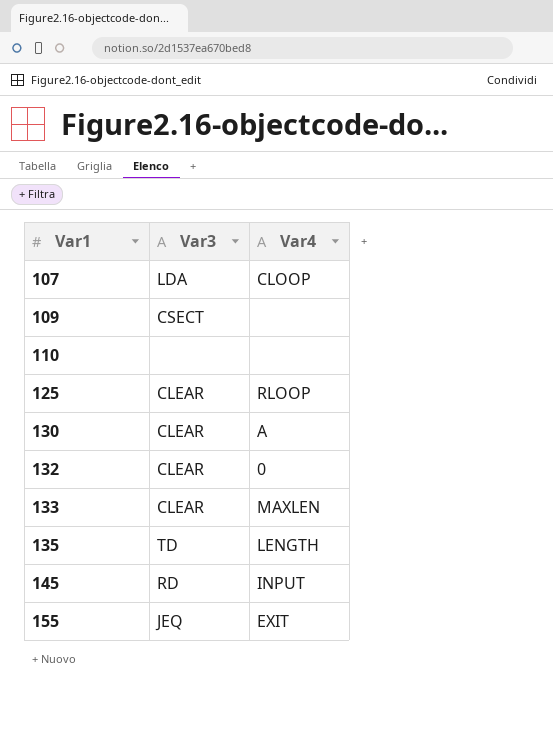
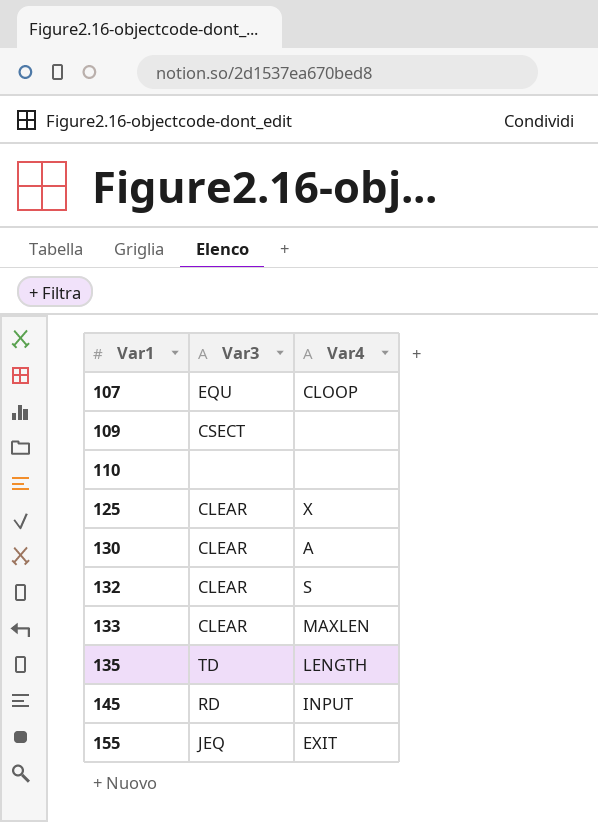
107 | Var3: LDA -> EQU
125 | Var4: RLOOP -> X
132 | Var4: 0 -> S

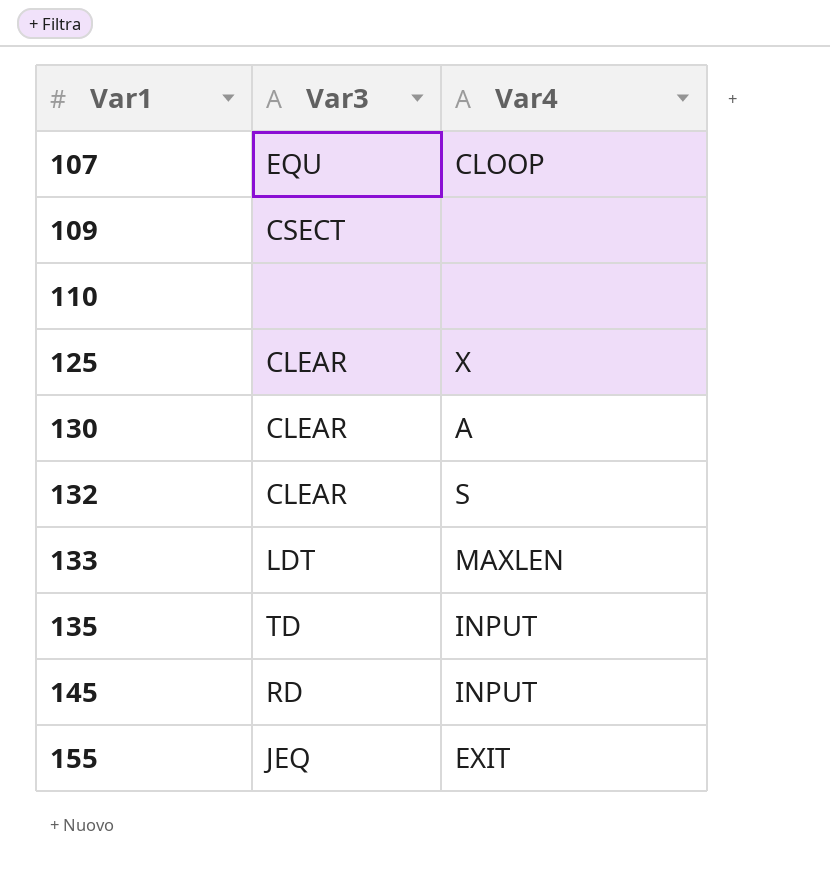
133 | Var3: CLEAR -> LDT
135 | Var4: LENGTH -> INPUT

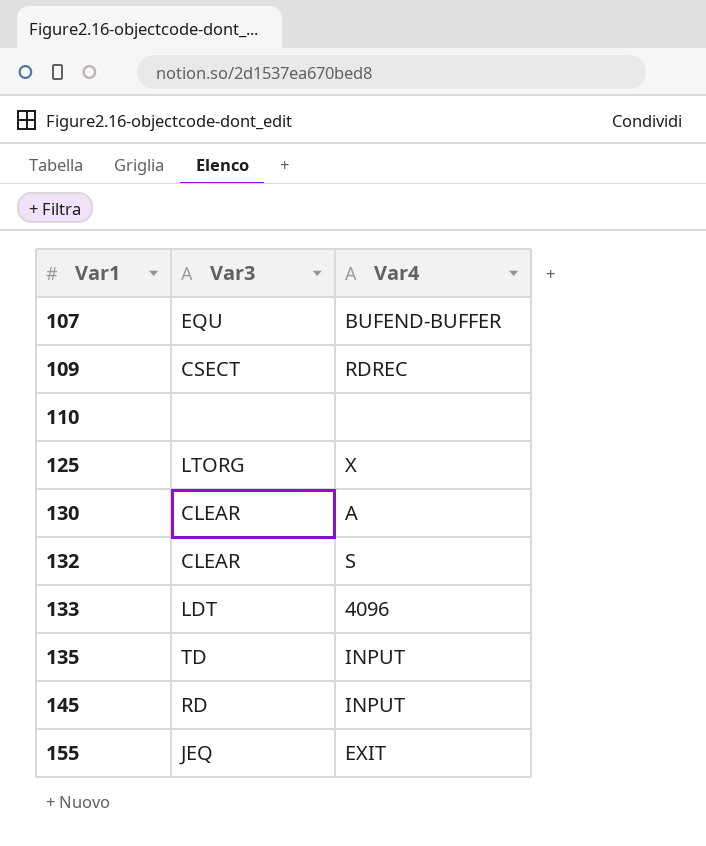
107 | Var4: CLOOP -> BUFEND-BUFFER
109 | Var4: none -> RDREC
125 | Var3: CLEAR -> LTORG
133 | Var4: MAXLEN -> 4096

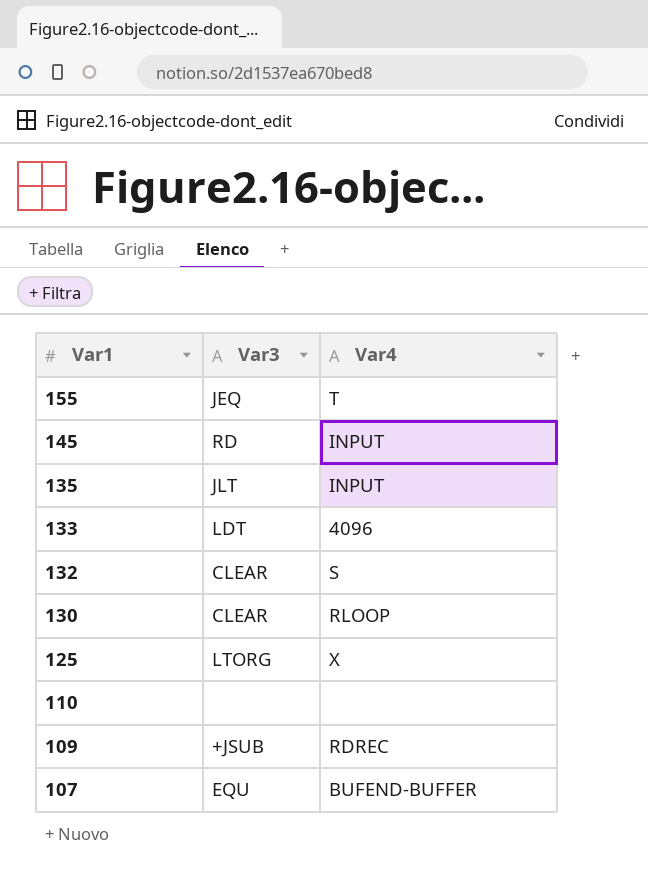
row order: Var1 ascending -> Var1 descending
155 | Var4: EXIT -> T
135 | Var3: TD -> JLT
130 | Var4: A -> RLOOP
109 | Var3: CSECT -> +JSUB

